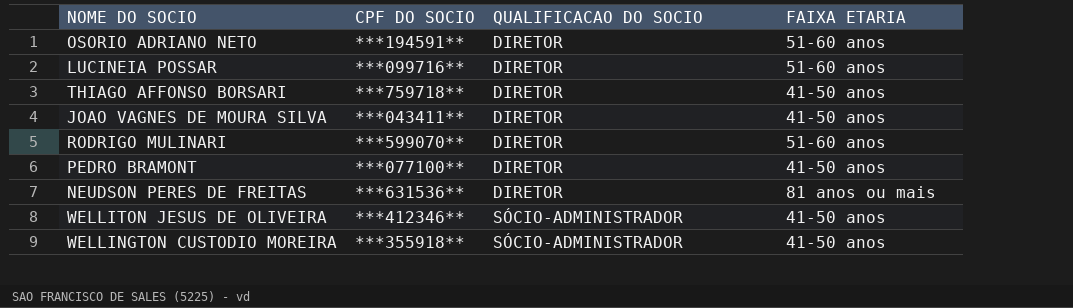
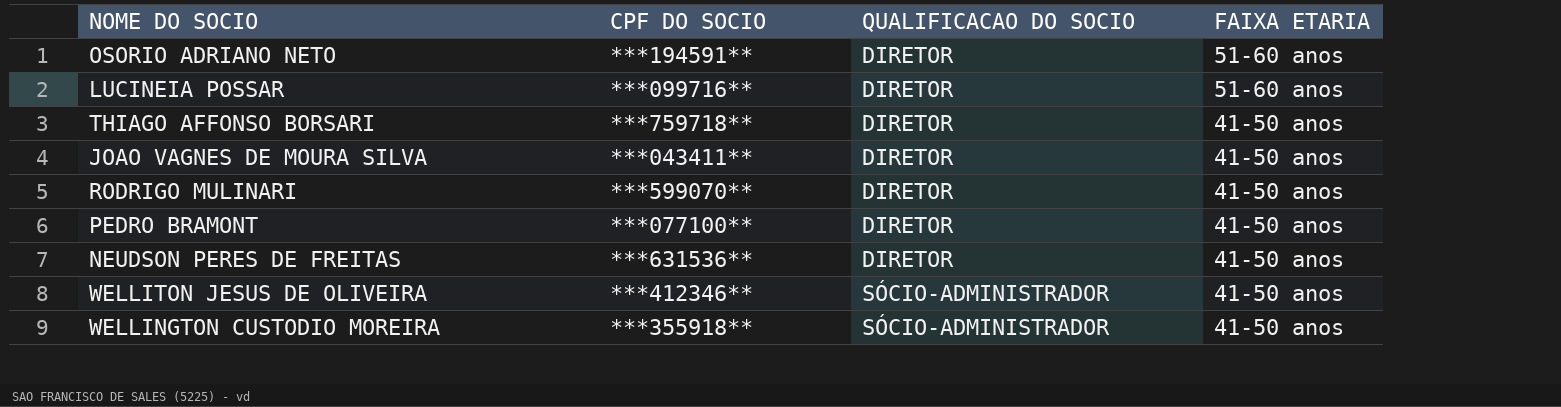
RODRIGO MULINARI | FAIXA ETARIA: 51-60 anos -> 41-50 anos
NEUDSON PERES DE FREITAS | FAIXA ETARIA: 81 anos ou mais -> 41-50 anos

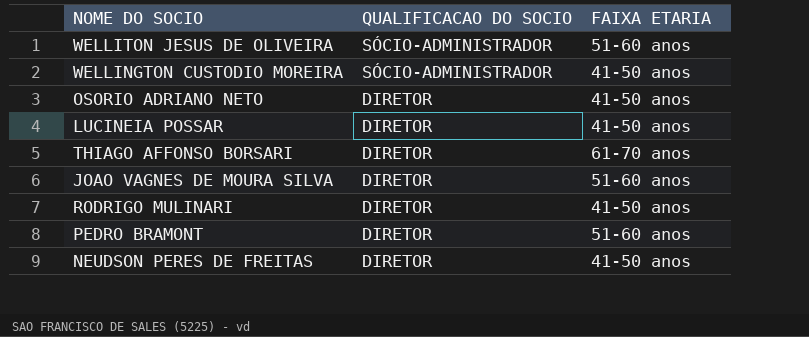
row order: QUALIFICACAO DO SOCIO ascending -> QUALIFICACAO DO SOCIO descending
column CPF DO SOCIO | position: 2 -> none
WELLITON JESUS DE OLIVEIRA | FAIXA ETARIA: 41-50 anos -> 51-60 anos
OSORIO ADRIANO NETO | FAIXA ETARIA: 51-60 anos -> 41-50 anos
LUCINEIA POSSAR | FAIXA ETARIA: 51-60 anos -> 41-50 anos
THIAGO AFFONSO BORSARI | FAIXA ETARIA: 41-50 anos -> 61-70 anos
JOAO VAGNES DE MOURA SILVA | FAIXA ETARIA: 41-50 anos -> 51-60 anos
PEDRO BRAMONT | FAIXA ETARIA: 41-50 anos -> 51-60 anos

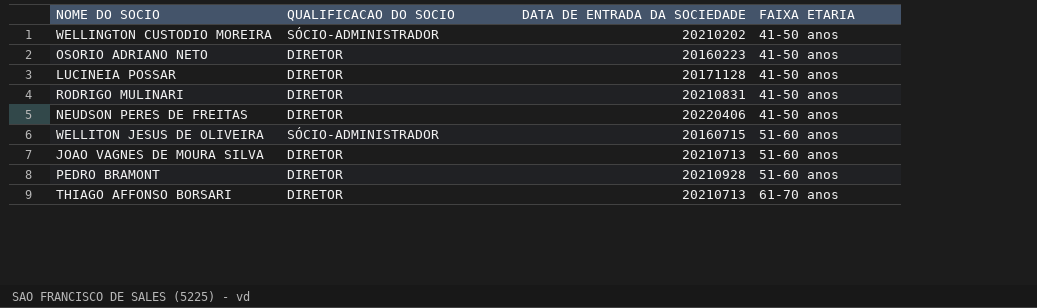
row order: QUALIFICACAO DO SOCIO descending -> FAIXA ETARIA ascending
column DATA DE ENTRADA DA SOCIEDADE | position: none -> 3

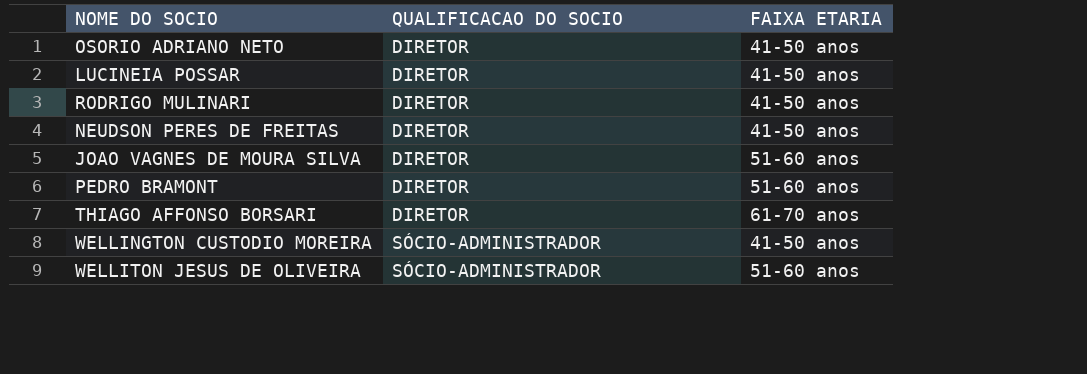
row order: FAIXA ETARIA ascending -> QUALIFICACAO DO SOCIO ascending
column DATA DE ENTRADA DA SOCIEDADE | position: 3 -> none

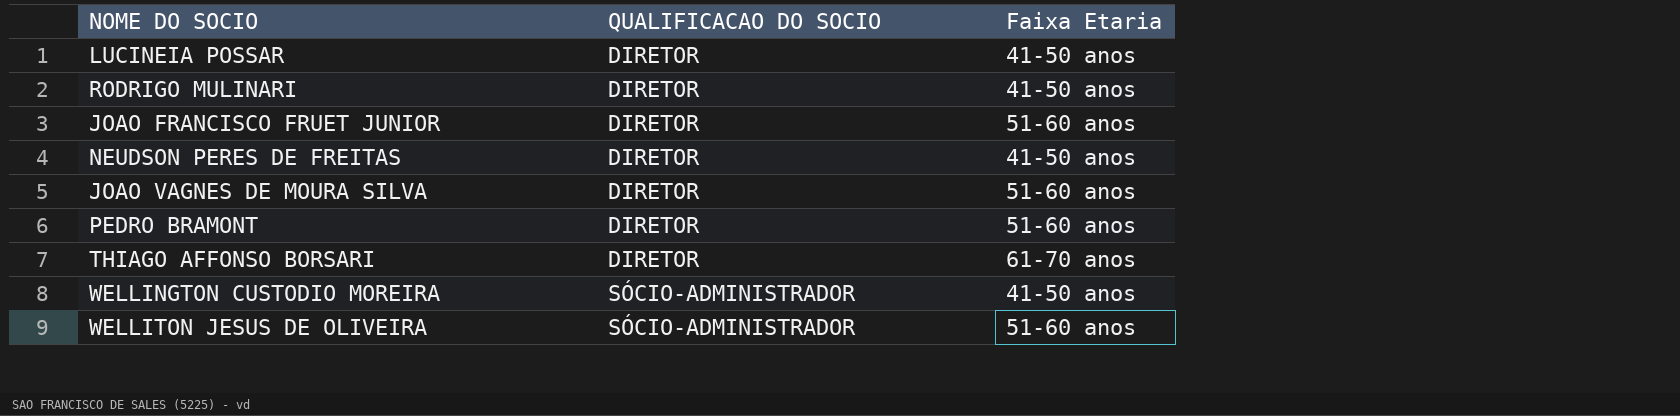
column name: FAIXA ETARIA -> Faixa Etaria
row OSORIO ADRIANO NETO: DIRETOR | 41-50 anos -> none
row JOAO FRANCISCO FRUET JUNIOR: none -> DIRETOR | 51-60 anos

